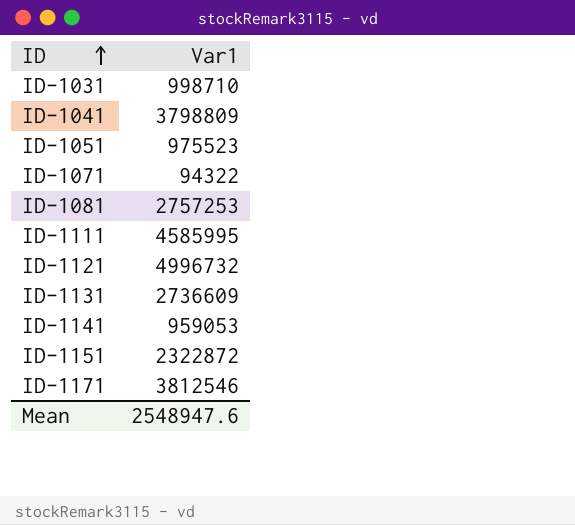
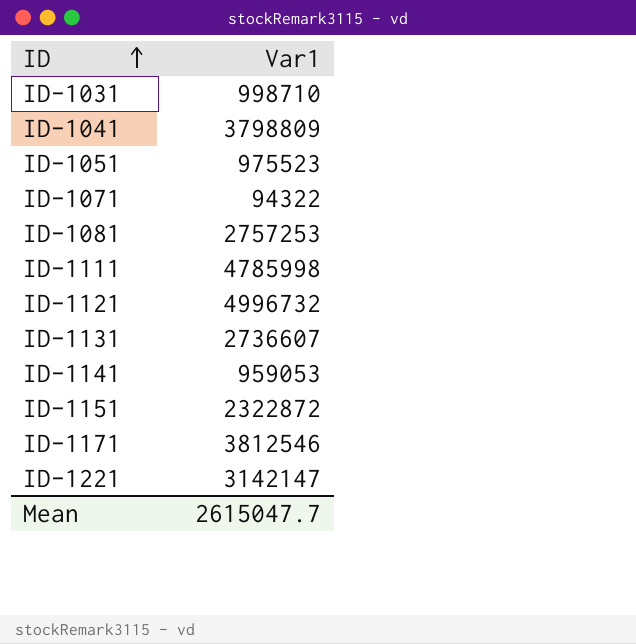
ID-1111 | Var1: 4585995 -> 4785998
ID-1131 | Var1: 2736609 -> 2736607
row ID-1221: none -> 3142147
Mean | Var1: 2548947.6 -> 2615047.7

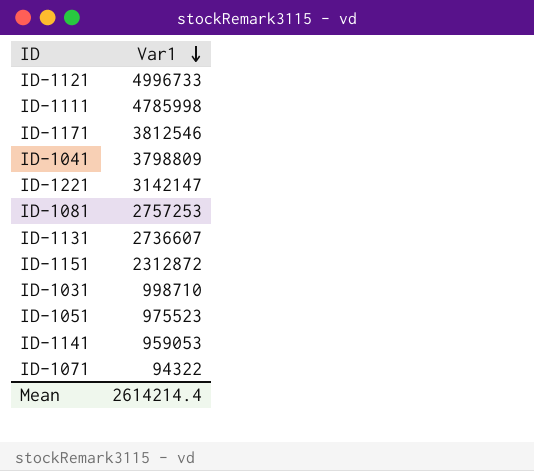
row order: ID ascending -> Var1 descending
ID-1121 | Var1: 4996732 -> 4996733
ID-1151 | Var1: 2322872 -> 2312872
Mean | Var1: 2615047.7 -> 2614214.4

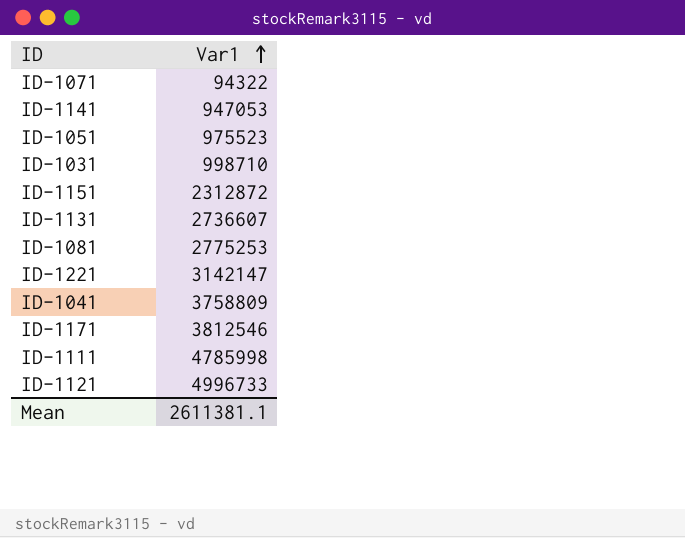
row order: Var1 descending -> Var1 ascending
ID-1141 | Var1: 959053 -> 947053
ID-1081 | Var1: 2757253 -> 2775253
ID-1041 | Var1: 3798809 -> 3758809
Mean | Var1: 2614214.4 -> 2611381.1

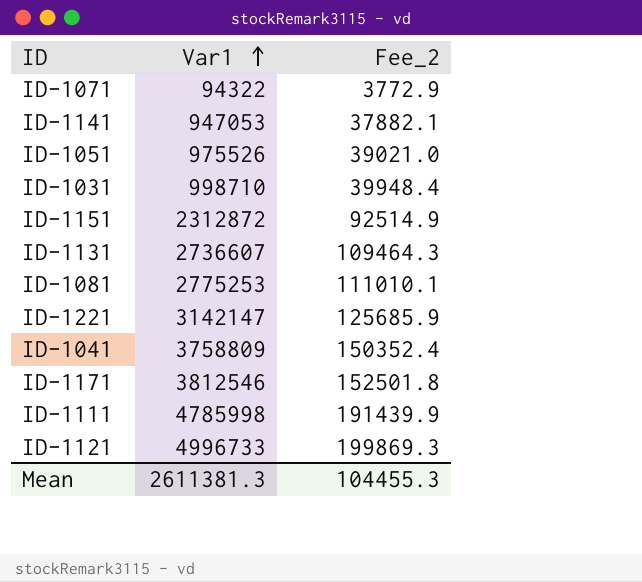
column Fee_2 | formula: none -> [Var1] * 0.04
ID-1051 | Var1: 975523 -> 975526
Mean | Var1: 2611381.1 -> 2611381.3

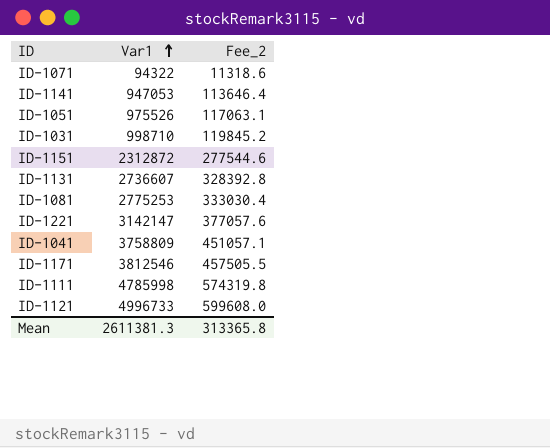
column Fee_2 | formula: [Var1] * 0.04 -> [Var1] * 0.12
Mean | Fee_2: 104455.3 -> 313365.8

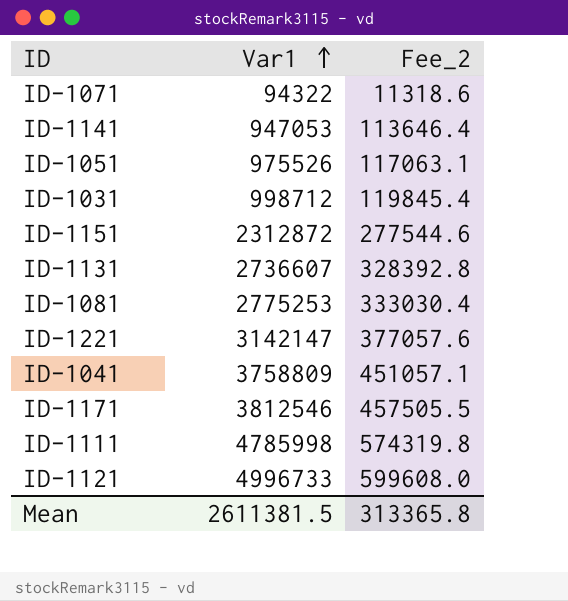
ID-1031 | Var1: 998710 -> 998712
ID-1031 | Fee_2: 119845.2 -> 119845.4
Mean | Var1: 2611381.3 -> 2611381.5

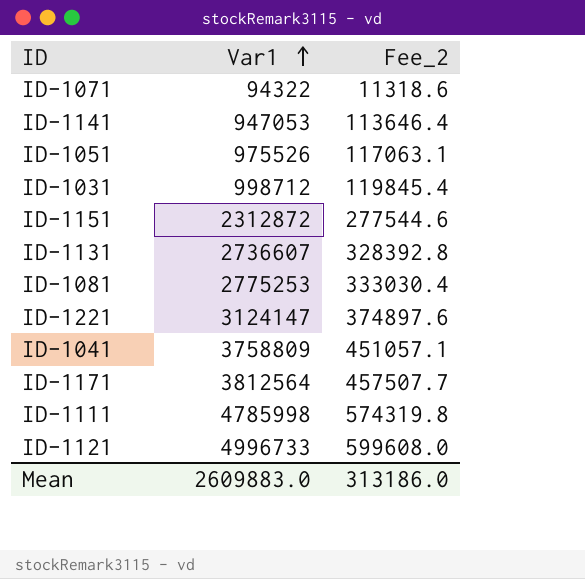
ID-1221 | Var1: 3142147 -> 3124147
ID-1221 | Fee_2: 377057.6 -> 374897.6
ID-1171 | Var1: 3812546 -> 3812564
ID-1171 | Fee_2: 457505.5 -> 457507.7
Mean | Var1: 2611381.5 -> 2609883.0
Mean | Fee_2: 313365.8 -> 313186.0

